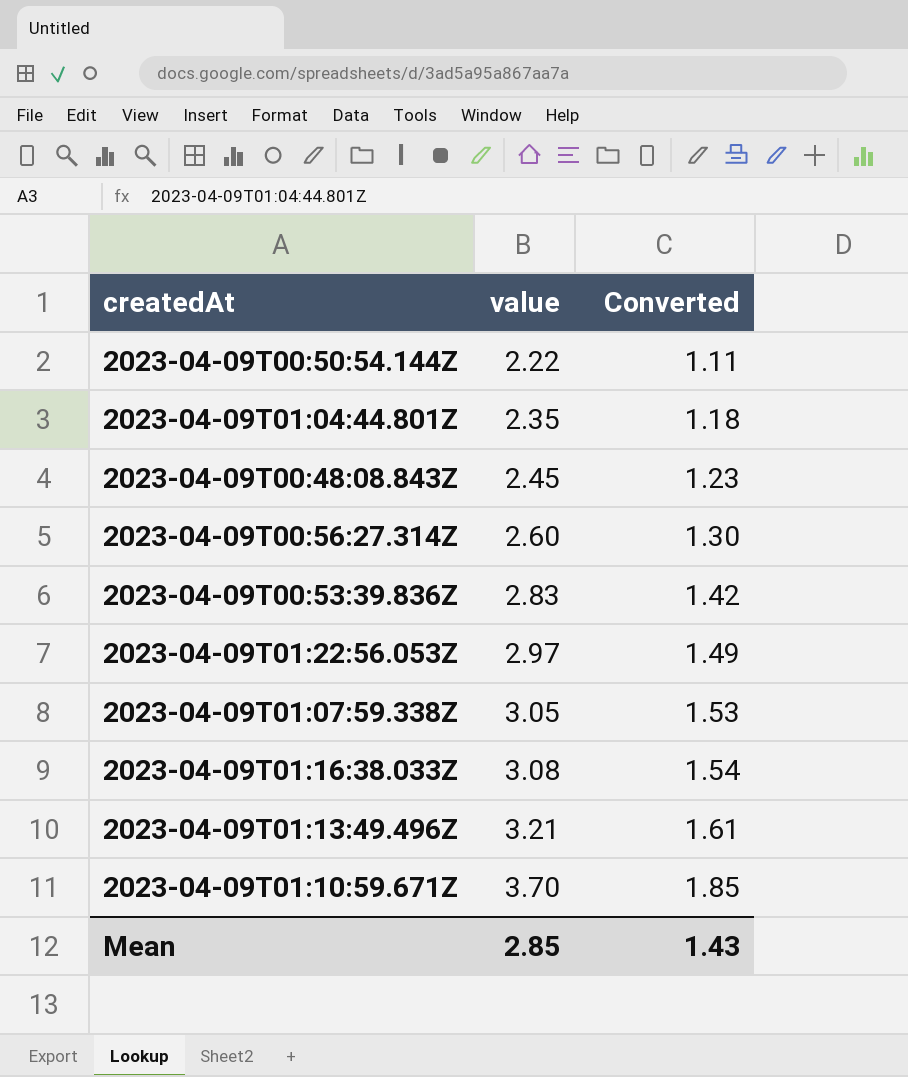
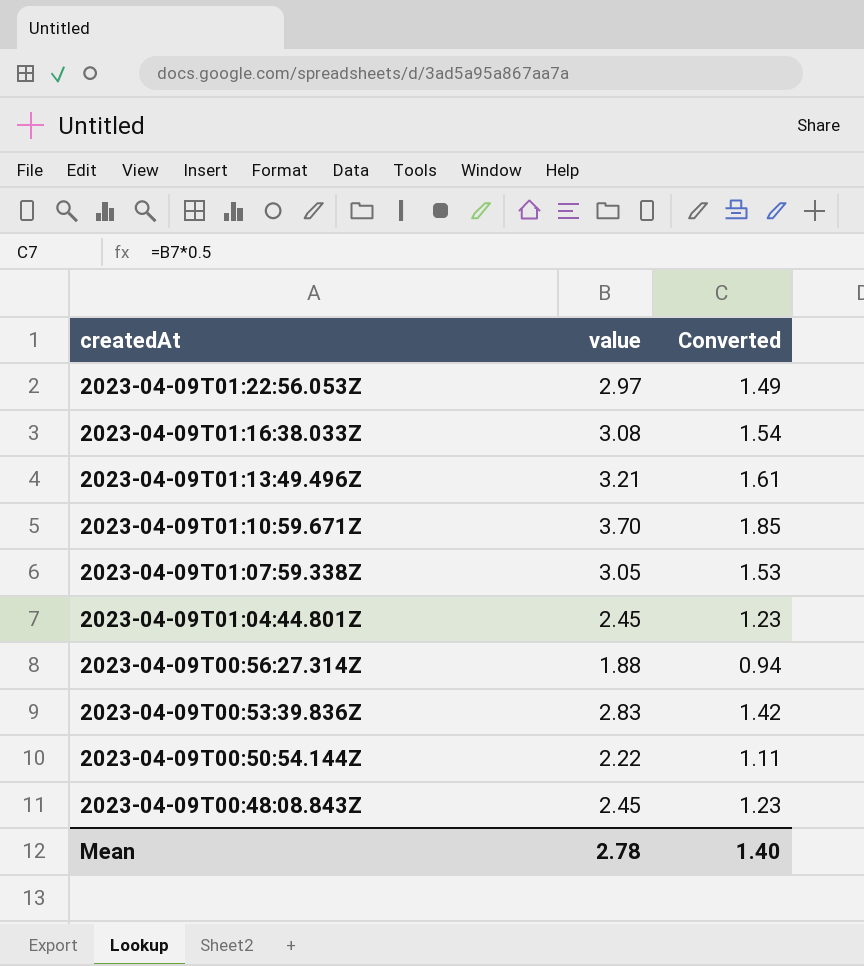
row order: value ascending -> createdAt descending
2023-04-09T01:04:44.801Z | value: 2.35 -> 2.45
2023-04-09T01:04:44.801Z | Converted: 1.18 -> 1.23
2023-04-09T00:56:27.314Z | value: 2.60 -> 1.88
2023-04-09T00:56:27.314Z | Converted: 1.30 -> 0.94
Mean | value: 2.85 -> 2.78
Mean | Converted: 1.43 -> 1.40

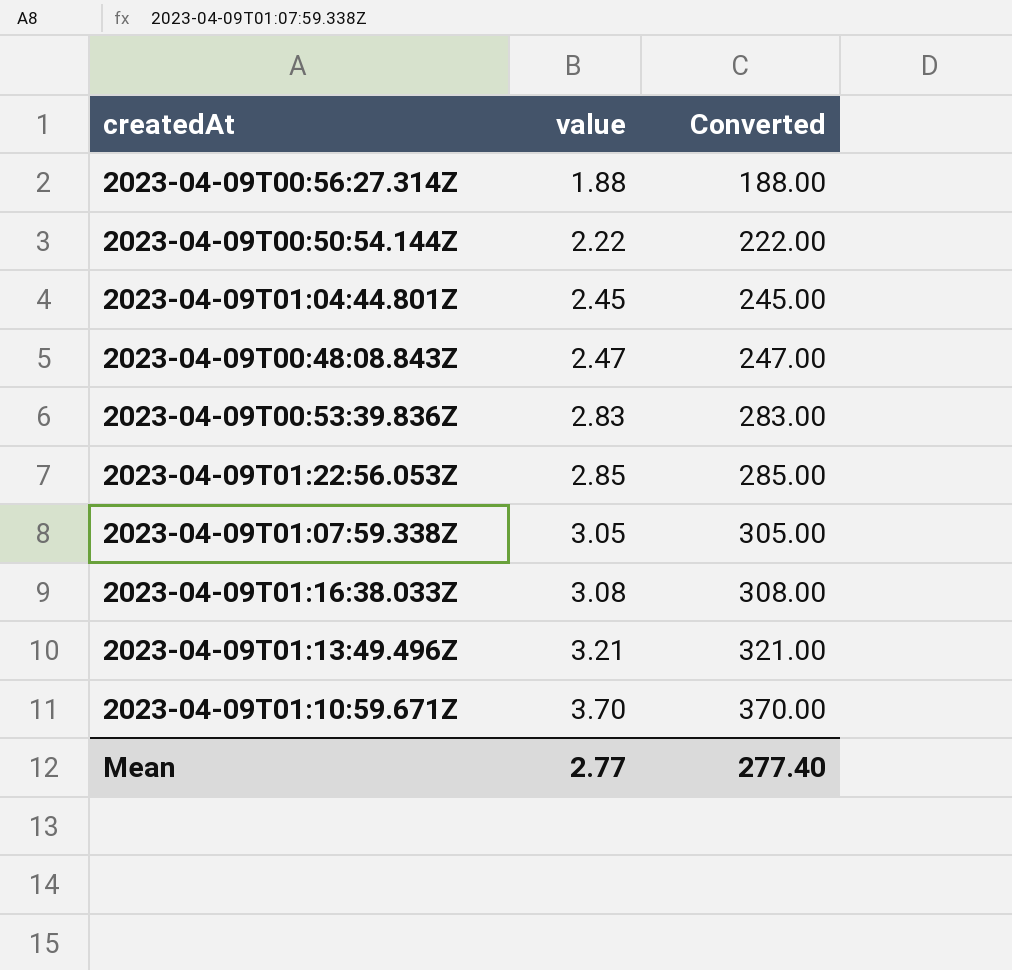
row order: createdAt descending -> value ascending
column Converted | formula: [value] * 0.5 -> [value] * 100
2023-04-09T00:48:08.843Z | value: 2.45 -> 2.47
2023-04-09T01:22:56.053Z | value: 2.97 -> 2.85
Mean | value: 2.78 -> 2.77
Mean | Converted: 1.40 -> 277.40

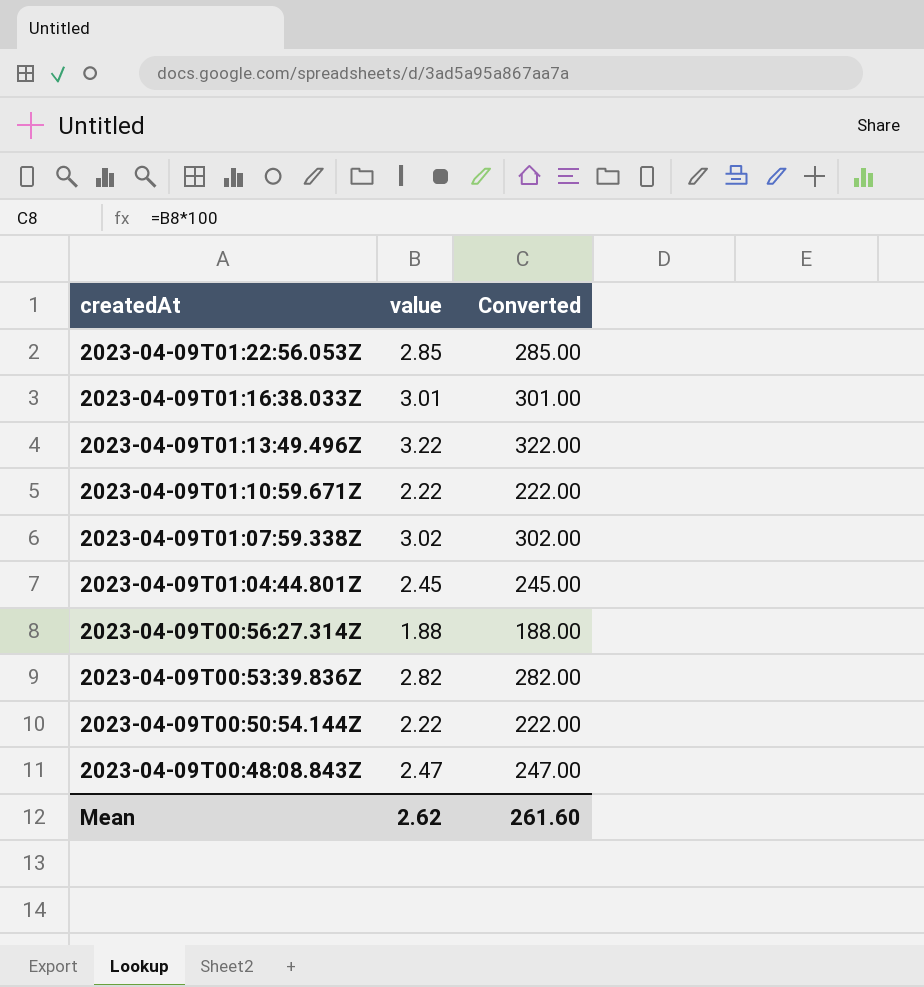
row order: value ascending -> createdAt descending
2023-04-09T01:16:38.033Z | value: 3.08 -> 3.01
2023-04-09T01:16:38.033Z | Converted: 308.00 -> 301.00
2023-04-09T01:13:49.496Z | value: 3.21 -> 3.22
2023-04-09T01:13:49.496Z | Converted: 321.00 -> 322.00
2023-04-09T01:10:59.671Z | value: 3.70 -> 2.22
2023-04-09T01:10:59.671Z | Converted: 370.00 -> 222.00
2023-04-09T01:07:59.338Z | value: 3.05 -> 3.02
2023-04-09T01:07:59.338Z | Converted: 305.00 -> 302.00
2023-04-09T00:53:39.836Z | value: 2.83 -> 2.82
2023-04-09T00:53:39.836Z | Converted: 283.00 -> 282.00
Mean | value: 2.77 -> 2.62
Mean | Converted: 277.40 -> 261.60

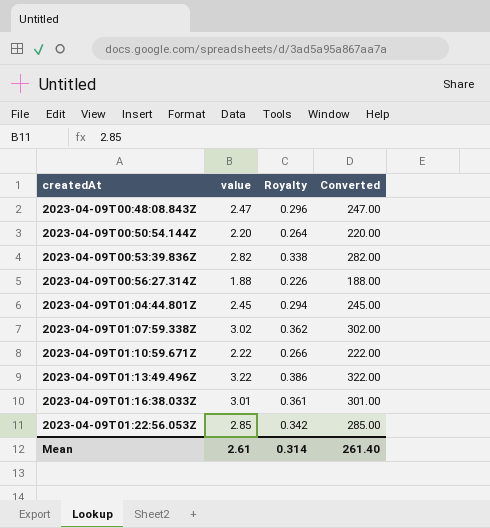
row order: createdAt descending -> createdAt ascending
column Royalty | formula: none -> [value] * 0.12
2023-04-09T00:50:54.144Z | value: 2.22 -> 2.20
2023-04-09T00:50:54.144Z | Converted: 222.00 -> 220.00
Mean | value: 2.62 -> 2.61
Mean | Converted: 261.60 -> 261.40

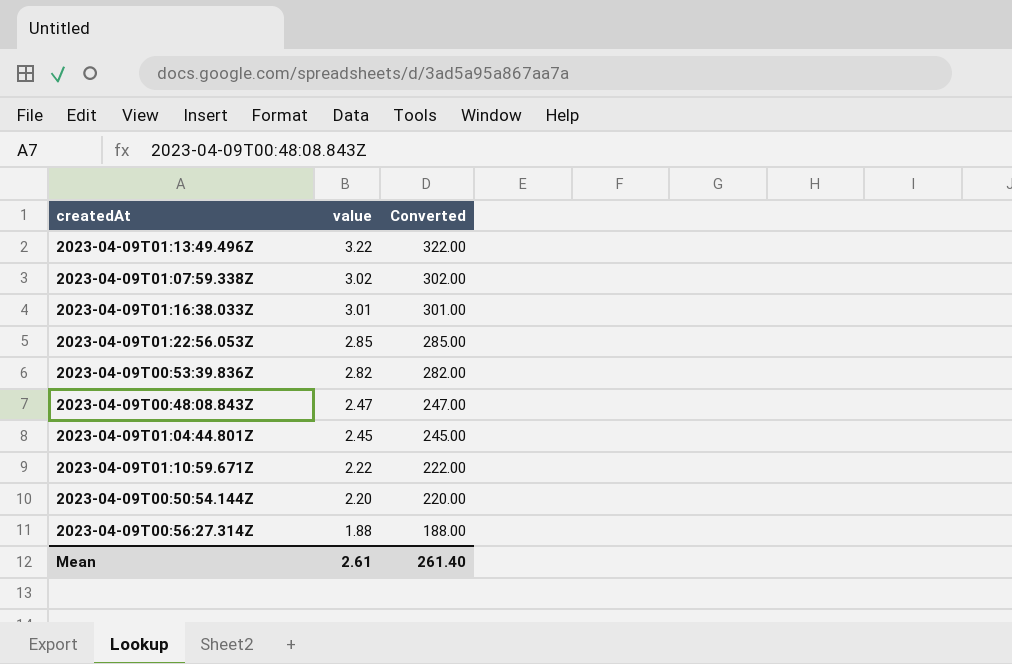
row order: createdAt ascending -> value descending
column Royalty | formula: [value] * 0.12 -> none

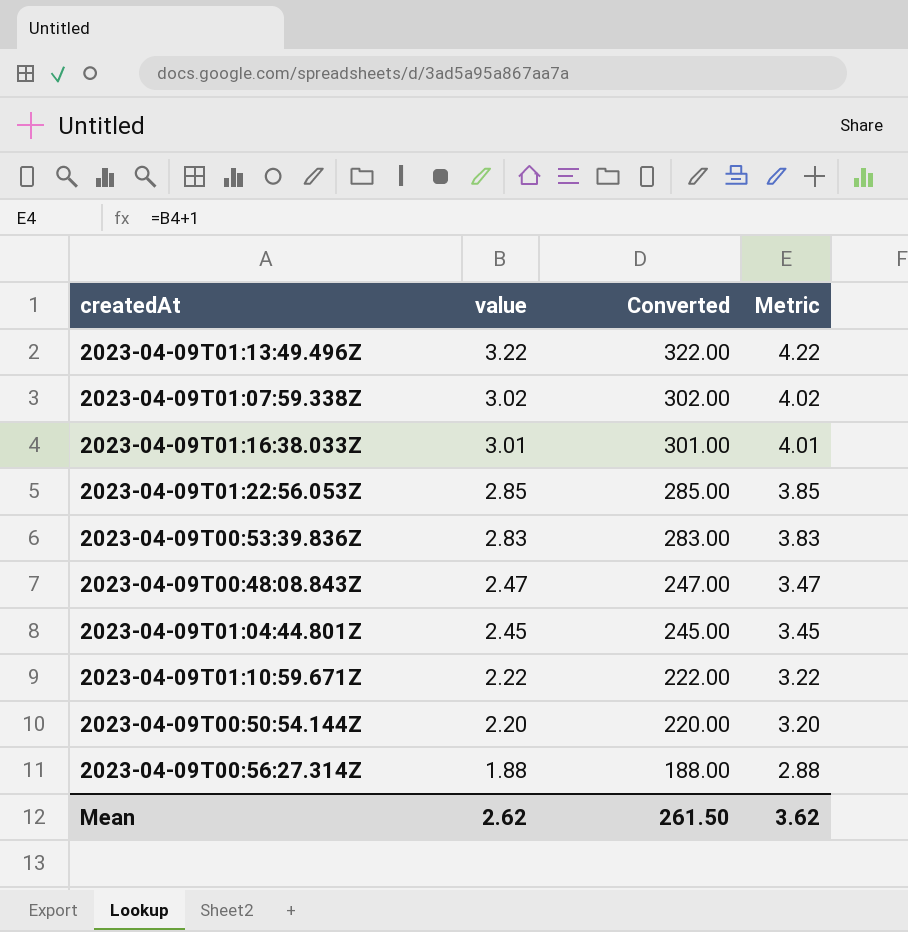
column Metric | formula: none -> [value] + 1
2023-04-09T00:53:39.836Z | value: 2.82 -> 2.83
2023-04-09T00:53:39.836Z | Converted: 282.00 -> 283.00
Mean | value: 2.61 -> 2.62
Mean | Converted: 261.40 -> 261.50

